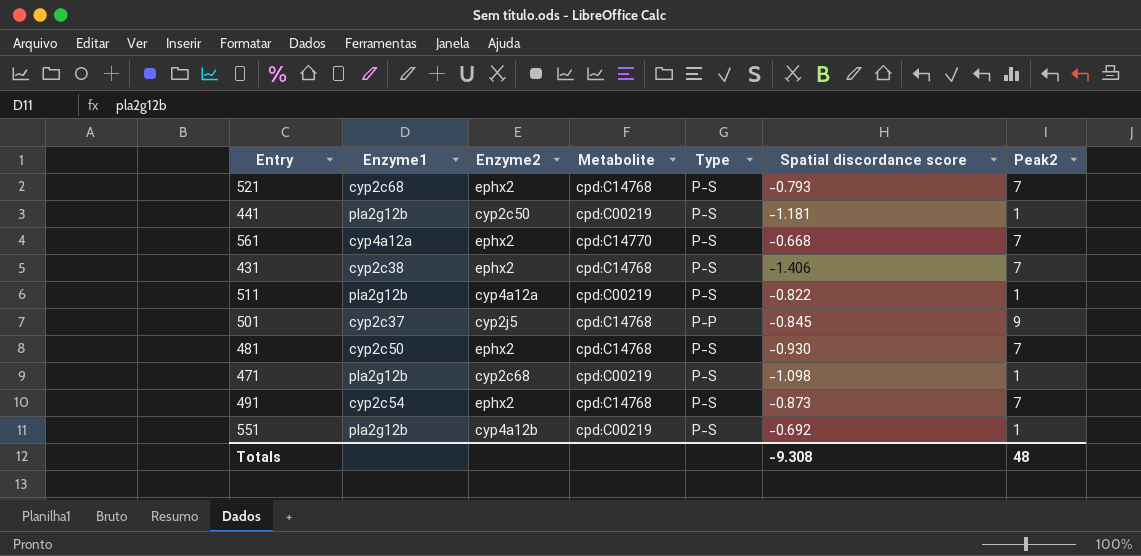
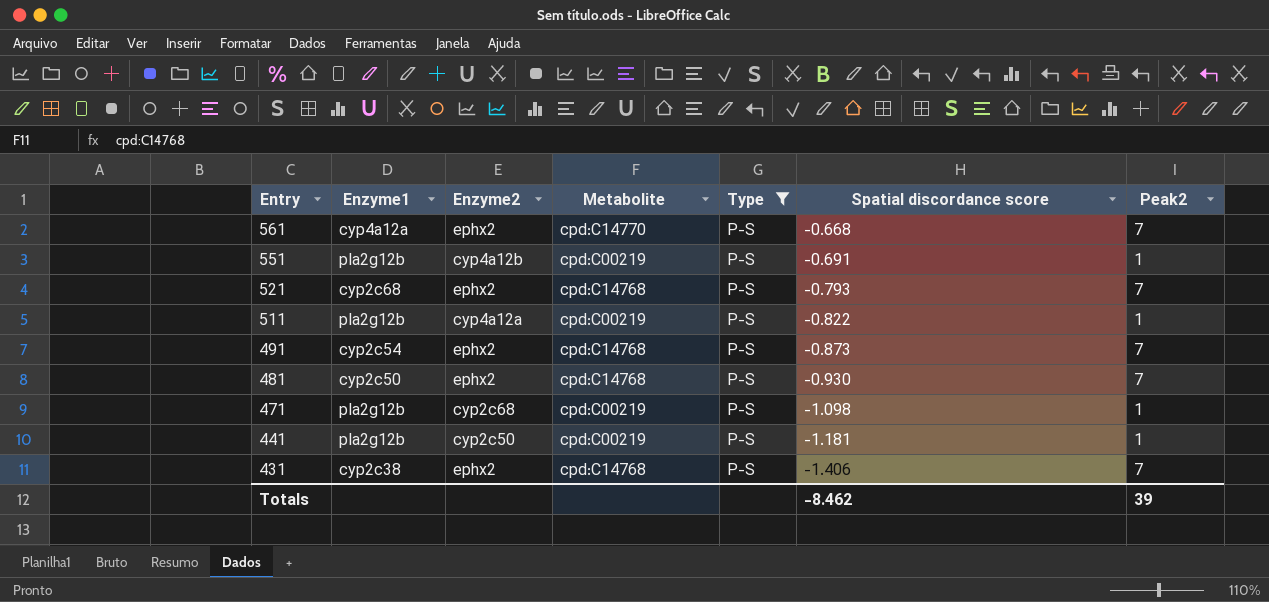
filter: none -> Type = P-S
row order: none -> Entry descending
551 | Spatial discordance score: -0.692 -> -0.691
Totals | Spatial discordance score: -9.308 -> -8.462
Totals | Peak2: 48 -> 39

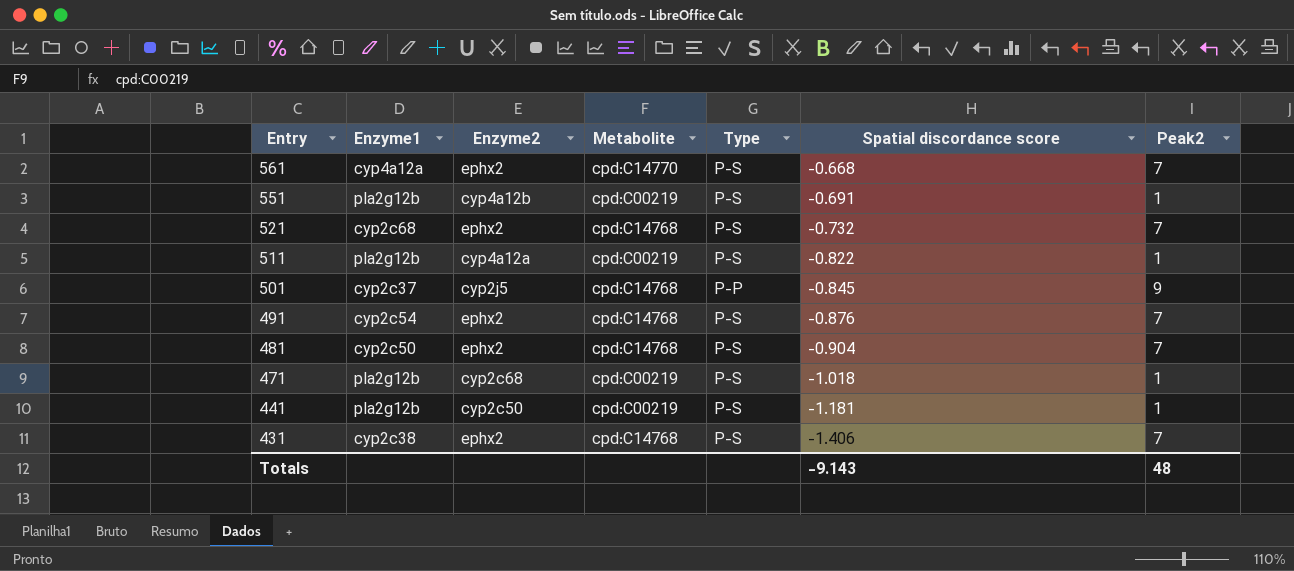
filter: Type = P-S -> none
521 | Spatial discordance score: -0.793 -> -0.732
491 | Spatial discordance score: -0.873 -> -0.876
481 | Spatial discordance score: -0.930 -> -0.904
471 | Spatial discordance score: -1.098 -> -1.018
Totals | Spatial discordance score: -8.462 -> -9.143
Totals | Peak2: 39 -> 48

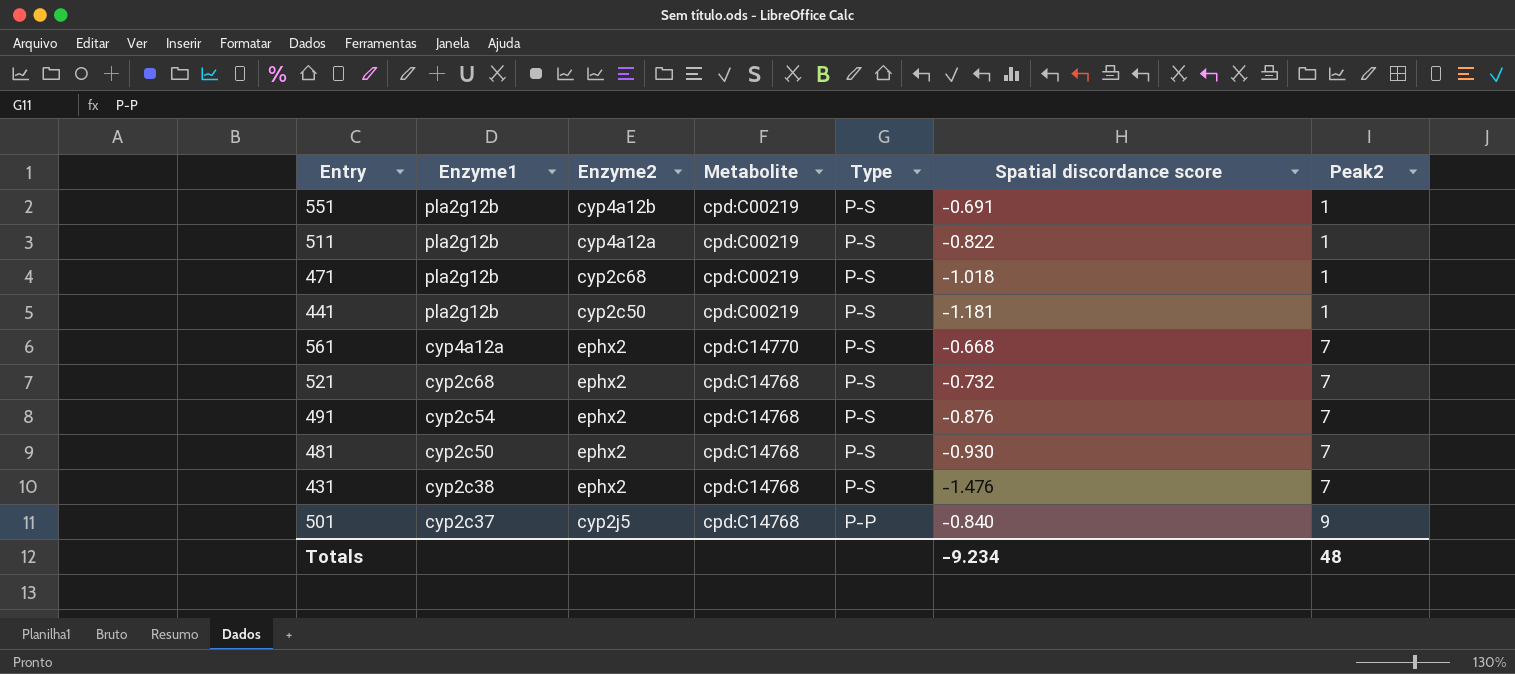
row order: Entry descending -> Enzyme1 descending
481 | Spatial discordance score: -0.904 -> -0.930
431 | Spatial discordance score: -1.406 -> -1.476
501 | Spatial discordance score: -0.845 -> -0.840
Totals | Spatial discordance score: -9.143 -> -9.234

